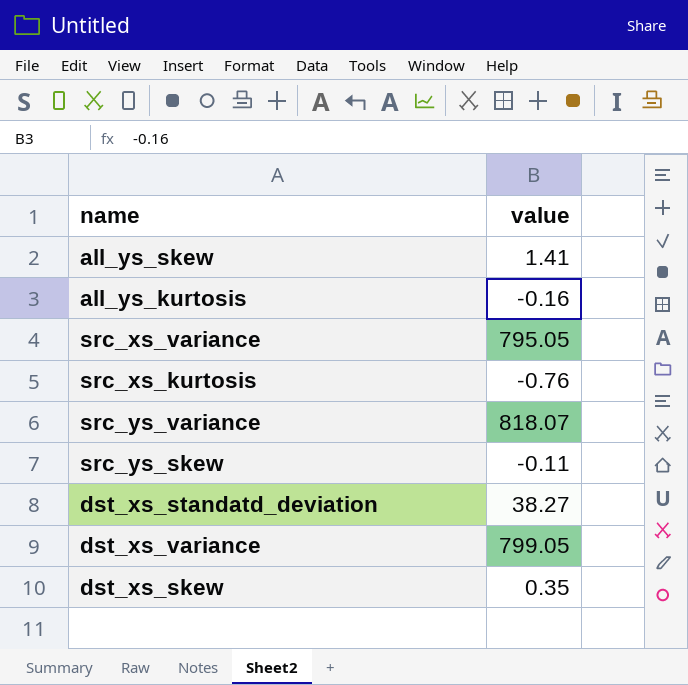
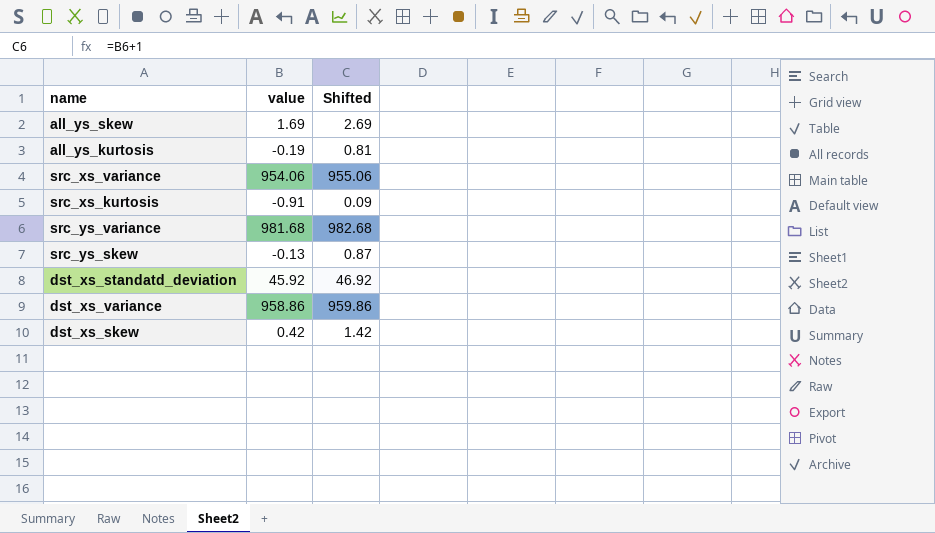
column Shifted | formula: none -> [value] + 1
all_ys_skew | value: 1.41 -> 1.69
all_ys_kurtosis | value: -0.16 -> -0.19
src_xs_variance | value: 795.05 -> 954.06
src_xs_kurtosis | value: -0.76 -> -0.91
src_ys_variance | value: 818.07 -> 981.68
src_ys_skew | value: -0.11 -> -0.13
dst_xs_standatd_deviation | value: 38.27 -> 45.92
dst_xs_variance | value: 799.05 -> 958.86
dst_xs_skew | value: 0.35 -> 0.42

